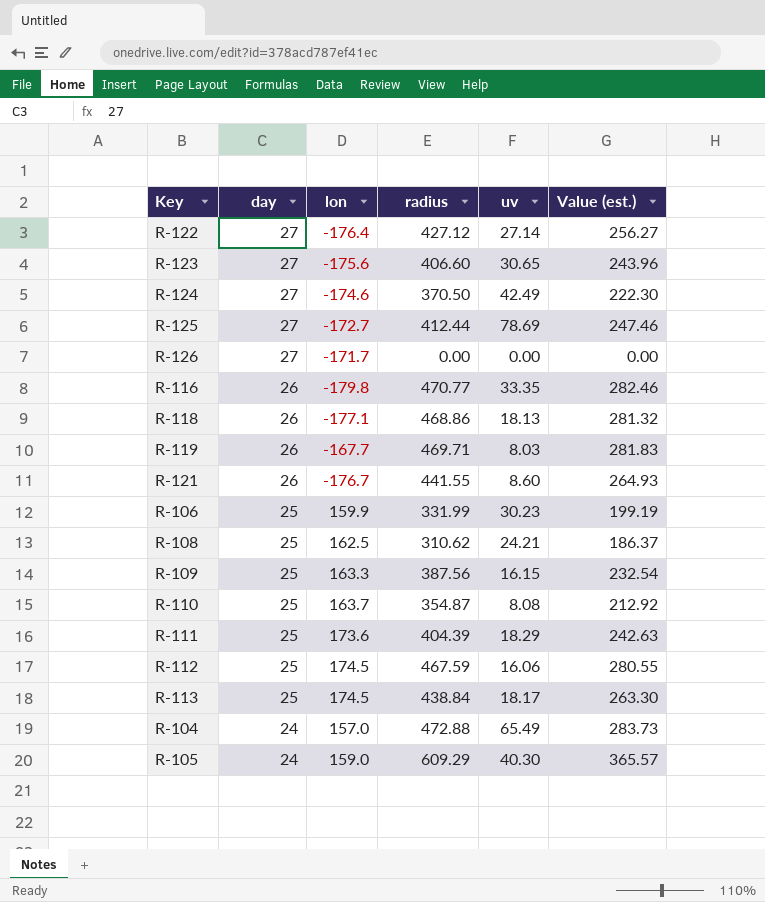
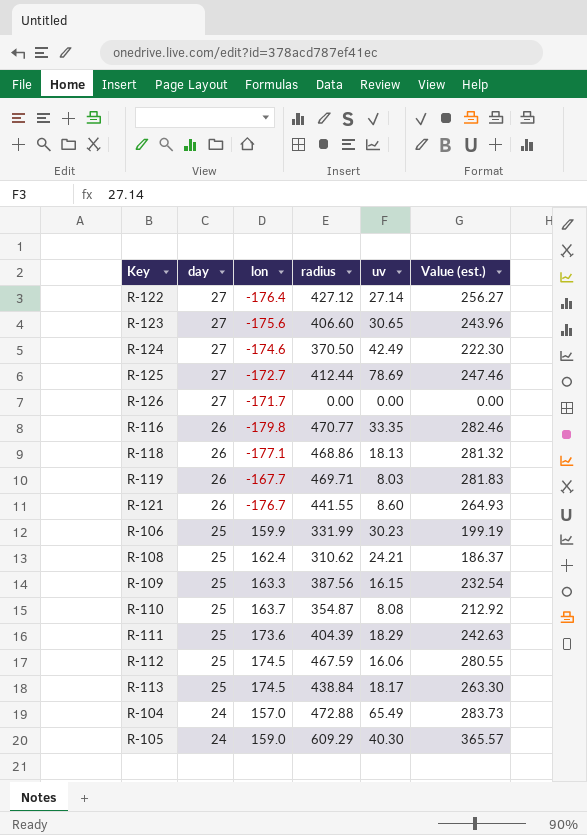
R-108 | lon: 162.5 -> 162.4

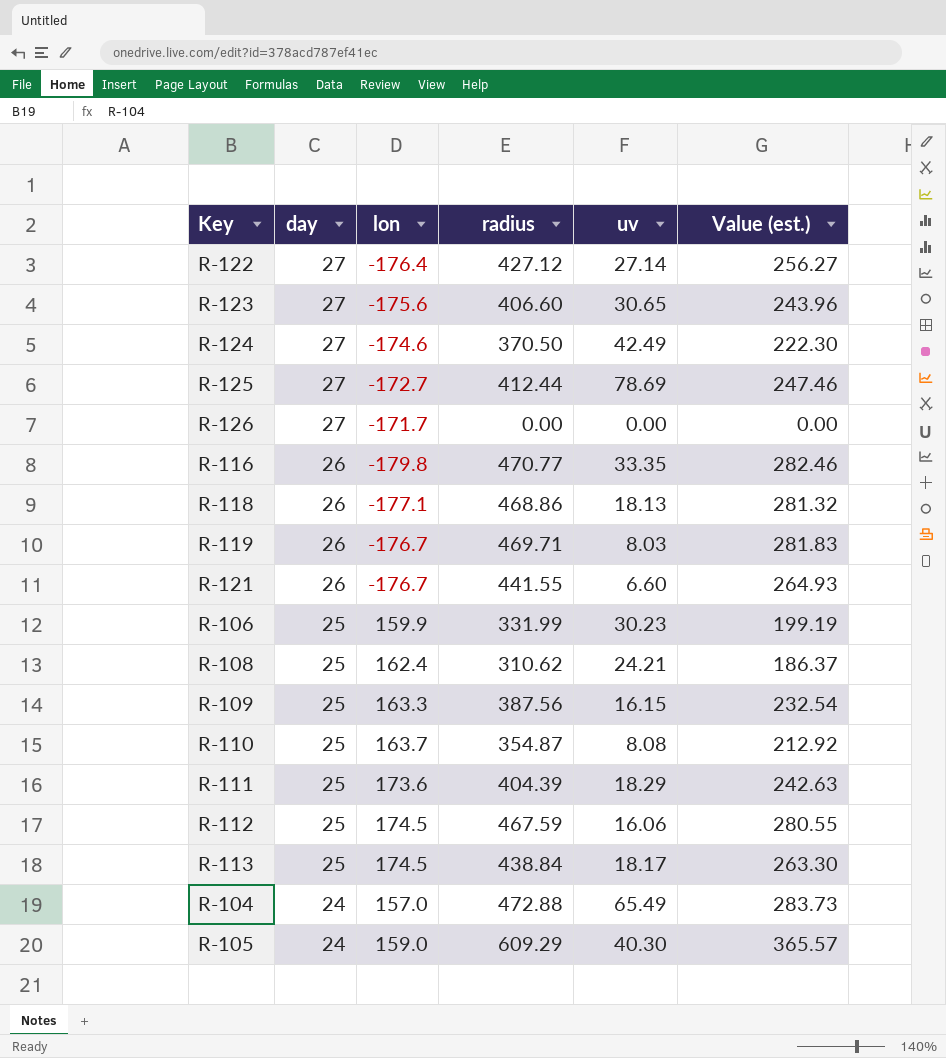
R-119 | lon: -167.7 -> -176.7
R-121 | uv: 8.60 -> 6.60

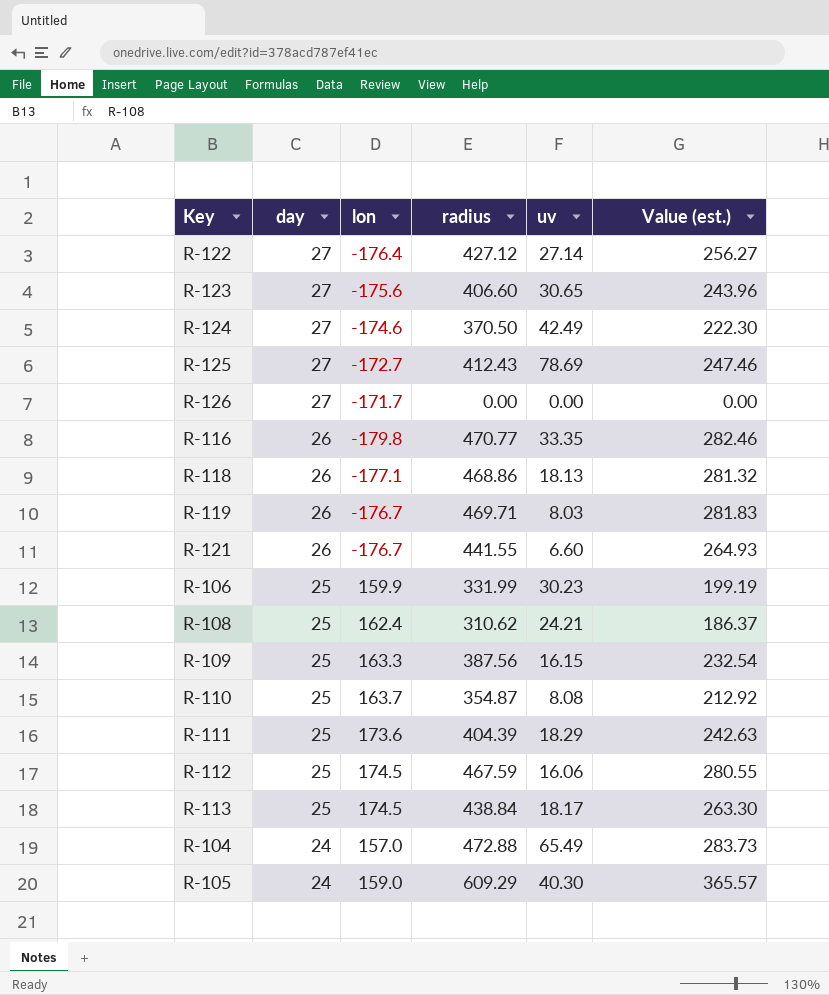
R-125 | radius: 412.44 -> 412.43

